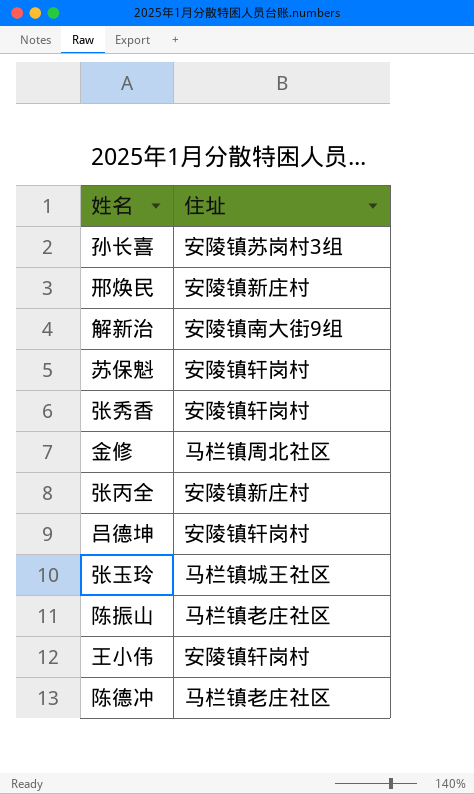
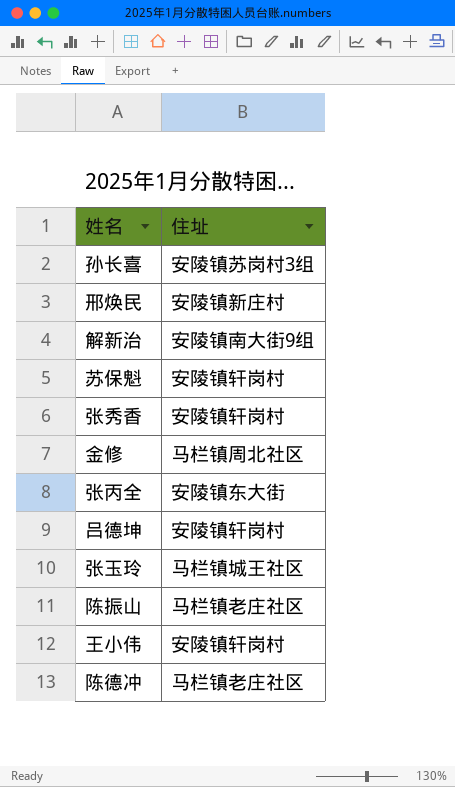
张丙全 | 住址: 安陵镇新庄村 -> 安陵镇东大街

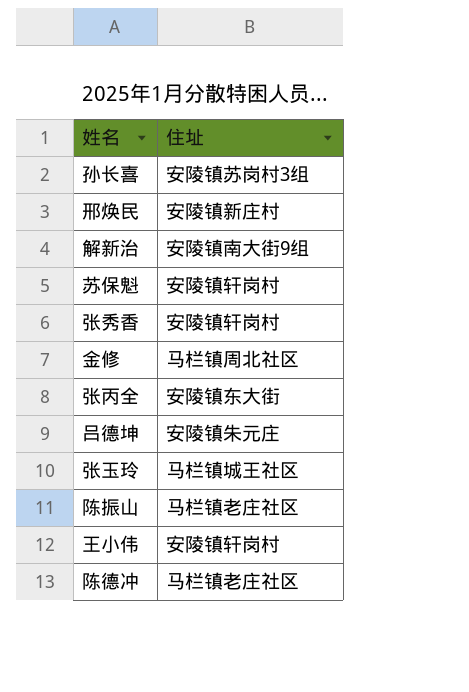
吕德坤 | 住址: 安陵镇轩岗村 -> 安陵镇朱元庄

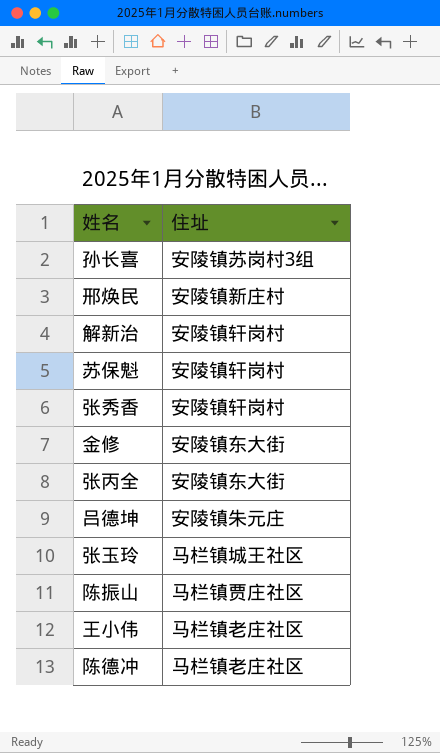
解新治 | 住址: 安陵镇南大街9组 -> 安陵镇轩岗村
金修 | 住址: 马栏镇周北社区 -> 安陵镇东大街
陈振山 | 住址: 马栏镇老庄社区 -> 马栏镇贾庄社区
王小伟 | 住址: 安陵镇轩岗村 -> 马栏镇老庄社区

